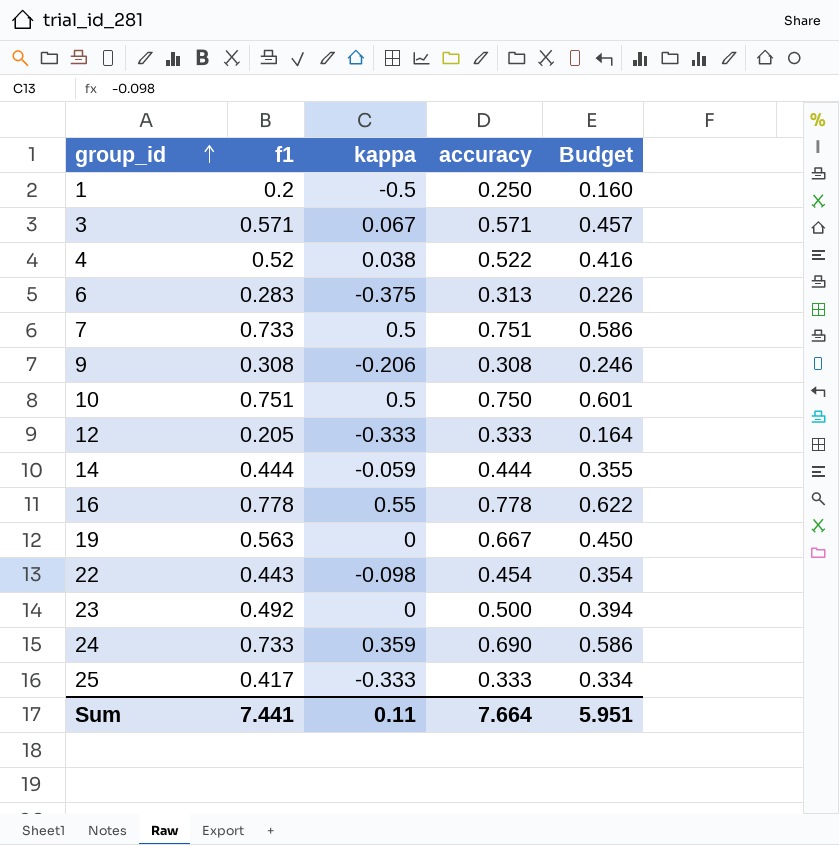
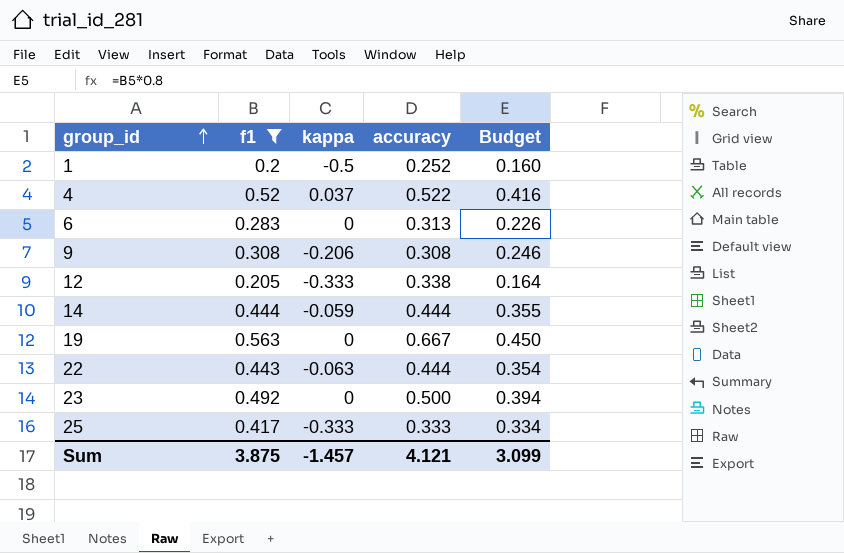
filter: none -> f1 <= 0.563
1 | accuracy: 0.250 -> 0.252
4 | kappa: 0.038 -> 0.037
6 | kappa: -0.375 -> 0
12 | accuracy: 0.333 -> 0.338
22 | kappa: -0.098 -> -0.063
22 | accuracy: 0.454 -> 0.444
Sum | f1: 7.441 -> 3.875
Sum | kappa: 0.11 -> -1.457
Sum | accuracy: 7.664 -> 4.121
Sum | Budget: 5.951 -> 3.099

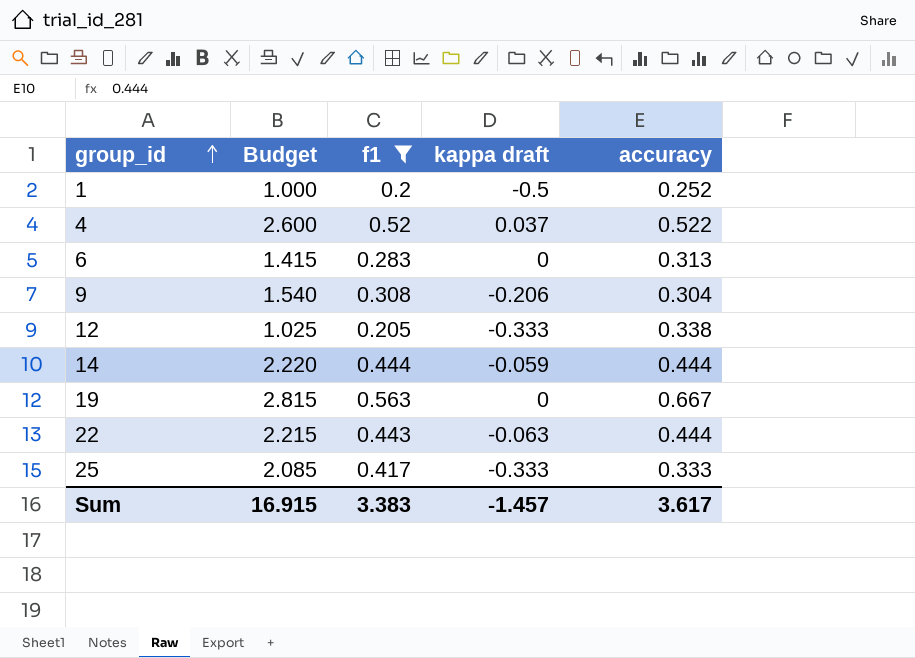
column Budget | formula: [f1] * 0.8 -> [f1] * 5
column Budget | position: 5 -> 2
column name: kappa -> kappa draft
row 23: 0.492 | 0 | 0.500 | 0.394 -> none
9 | accuracy: 0.308 -> 0.304
Sum | Budget: 3.099 -> 16.915
Sum | f1: 3.875 -> 3.383
Sum | accuracy: 4.121 -> 3.617

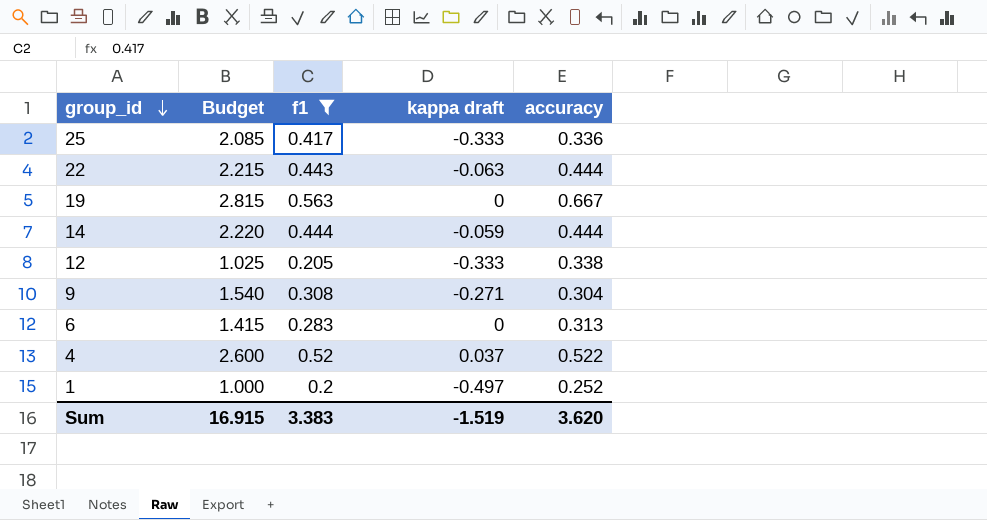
row order: group_id ascending -> group_id descending
25 | accuracy: 0.333 -> 0.336
9 | kappa draft: -0.206 -> -0.271
1 | kappa draft: -0.5 -> -0.497
Sum | kappa draft: -1.457 -> -1.519
Sum | accuracy: 3.617 -> 3.620

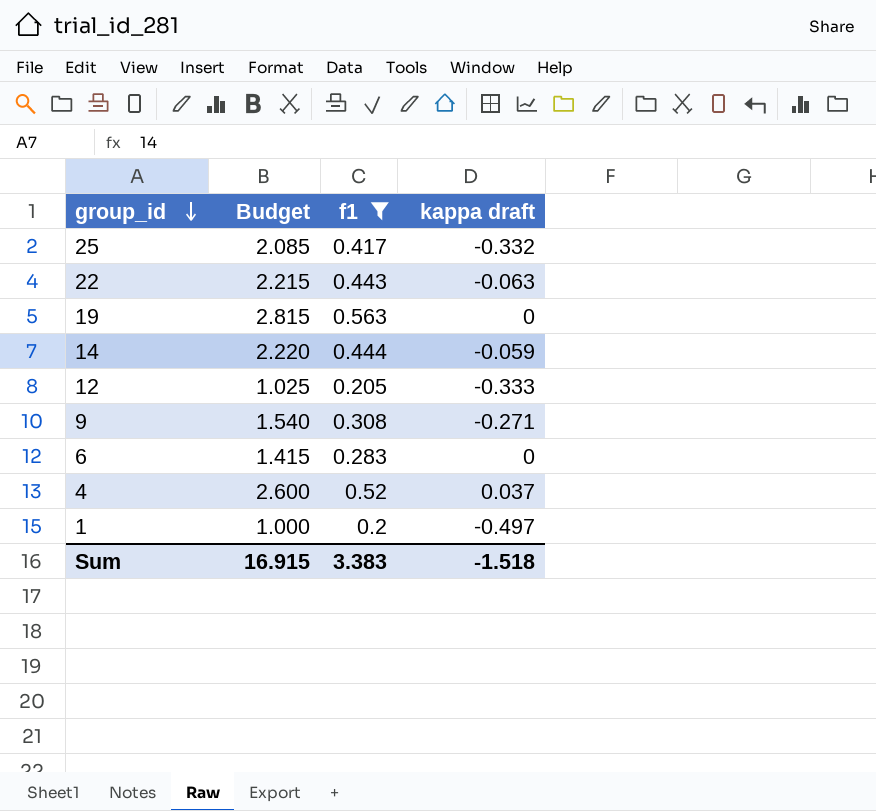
column accuracy | position: 5 -> none
25 | kappa draft: -0.333 -> -0.332
Sum | kappa draft: -1.519 -> -1.518

